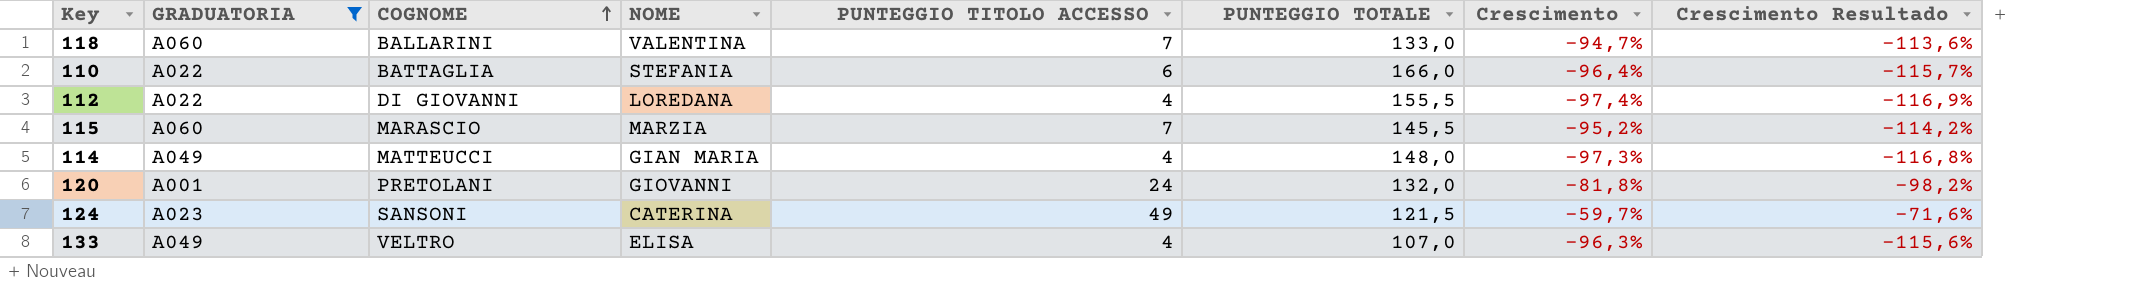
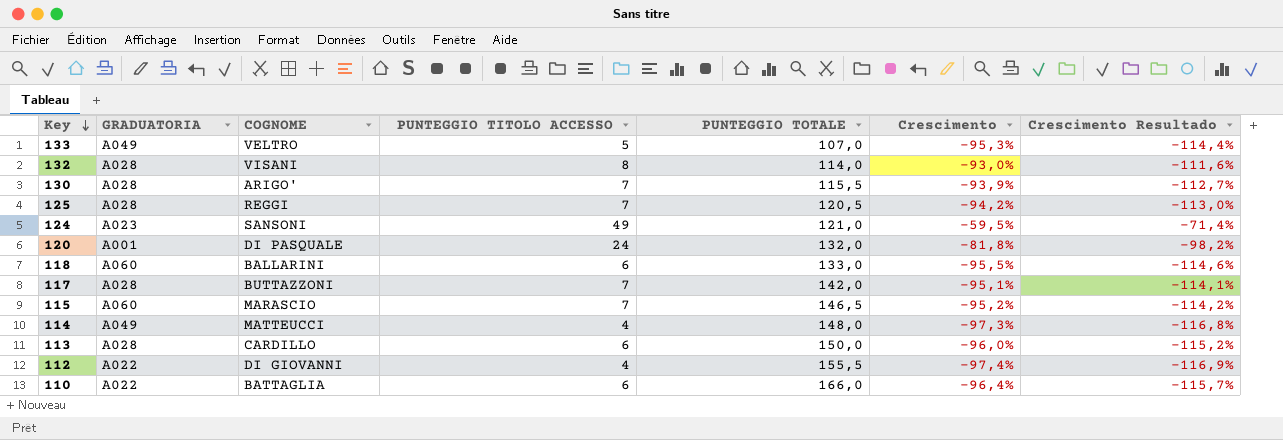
filter: GRADUATORIA != A028 -> none
row order: COGNOME ascending -> Key descending
column NOME | position: 4 -> none
133 | PUNTEGGIO TITOLO ACCESSO: 4 -> 5
133 | Crescimento: -96,3% -> -95,3%
133 | Crescimento Resultado: -115,6% -> -114,4%
124 | PUNTEGGIO TOTALE: 121,5 -> 121,0
124 | Crescimento: -59,7% -> -59,5%
124 | Crescimento Resultado: -71,6% -> -71,4%
120 | COGNOME: PRETOLANI -> DI PASQUALE
118 | PUNTEGGIO TITOLO ACCESSO: 7 -> 6
118 | Crescimento: -94,7% -> -95,5%
118 | Crescimento Resultado: -113,6% -> -114,6%
115 | PUNTEGGIO TOTALE: 145,5 -> 146,5

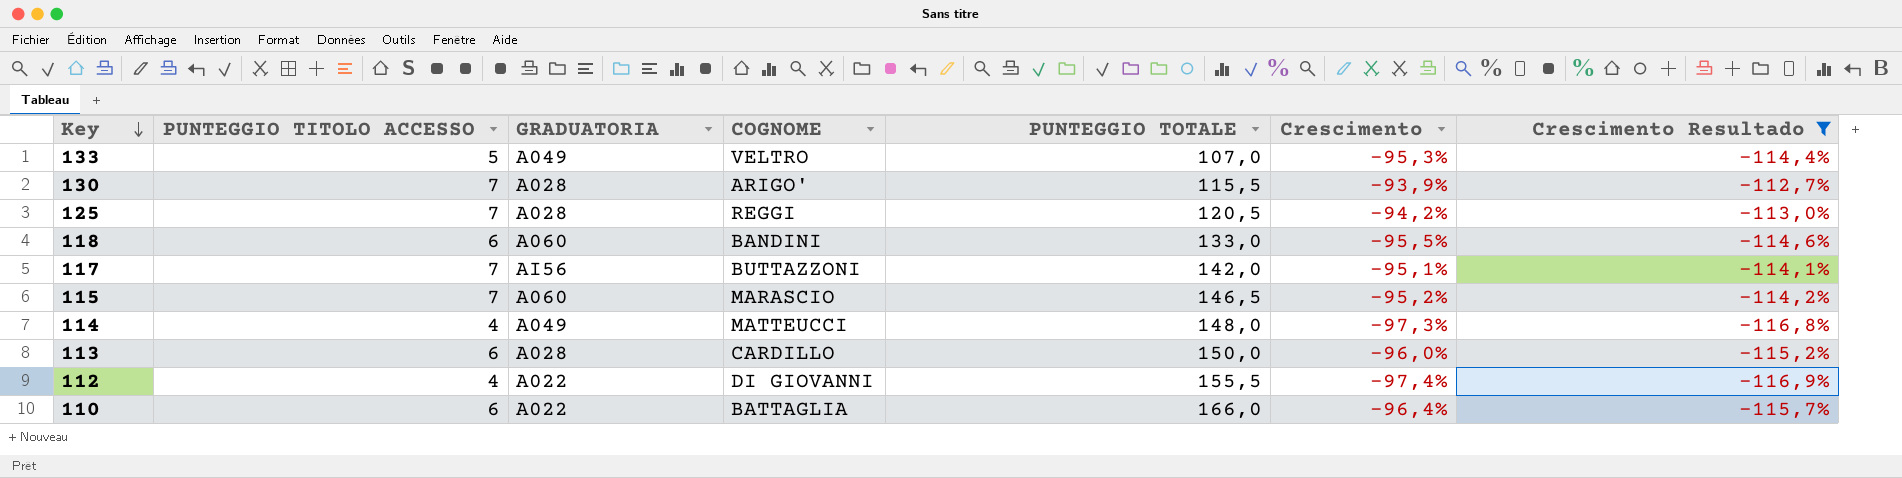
filter: none -> Crescimento Resultado <= -112,7%
column PUNTEGGIO TITOLO ACCESSO | position: 4 -> 2
118 | COGNOME: BALLARINI -> BANDINI
117 | GRADUATORIA: A028 -> AI56

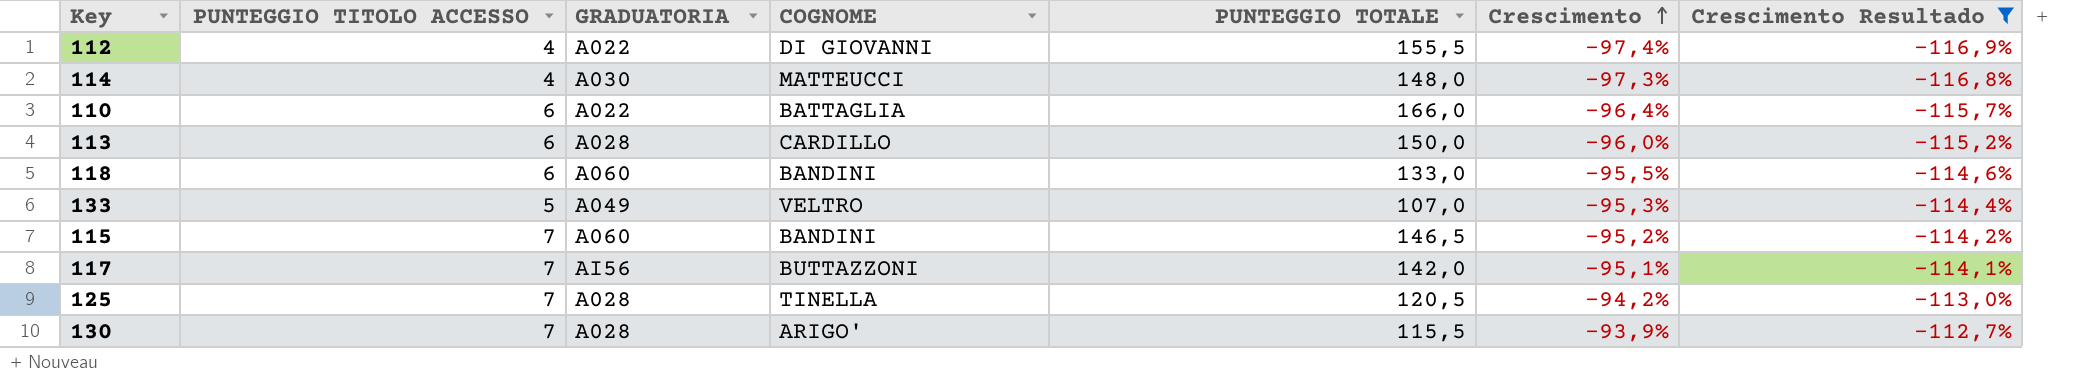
row order: Key descending -> Crescimento ascending
114 | GRADUATORIA: A049 -> A030
115 | COGNOME: MARASCIO -> BANDINI
125 | COGNOME: REGGI -> TINELLA

